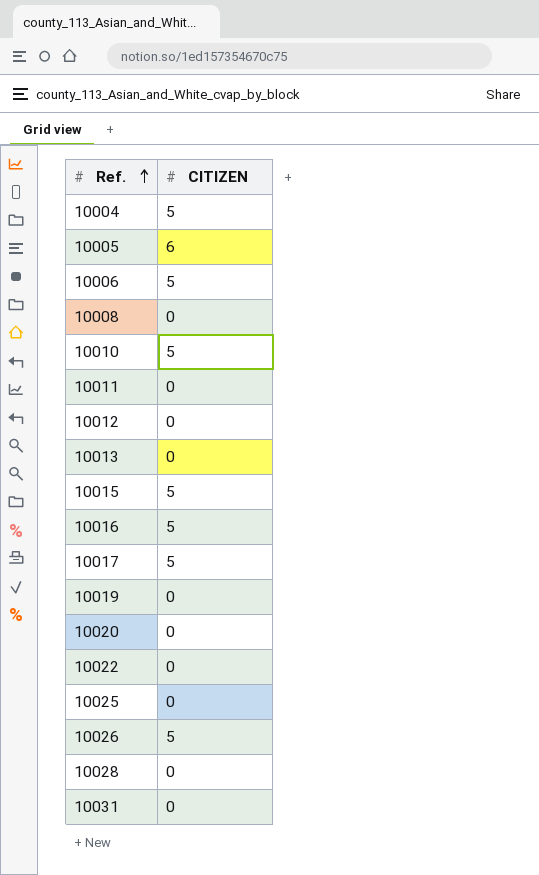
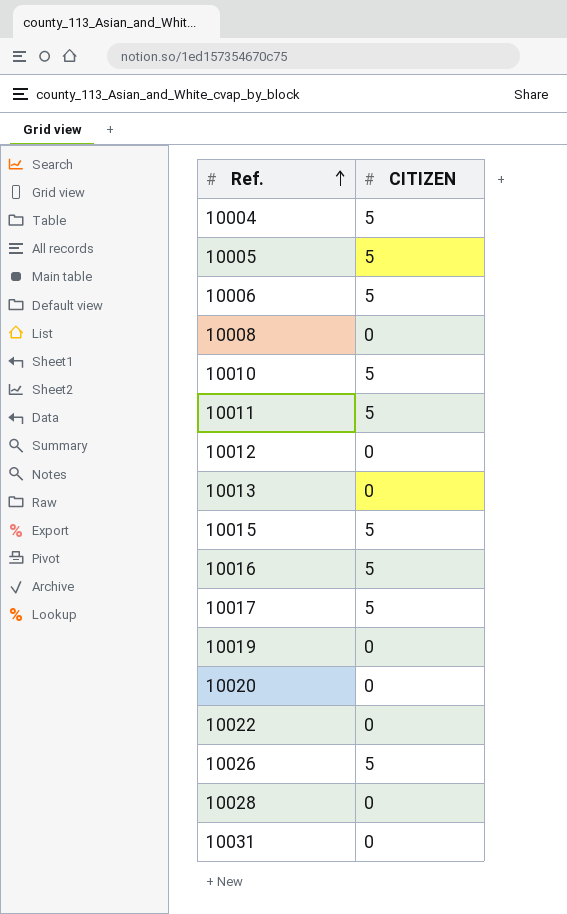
row 10025: 0 -> none
10005 | CITIZEN: 6 -> 5
10011 | CITIZEN: 0 -> 5

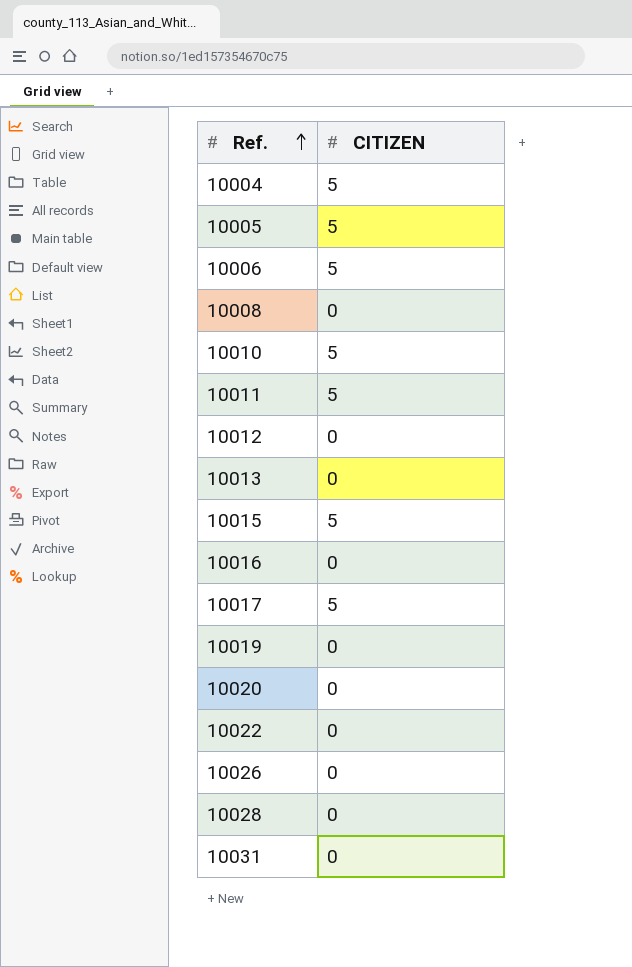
10016 | CITIZEN: 5 -> 0
10026 | CITIZEN: 5 -> 0

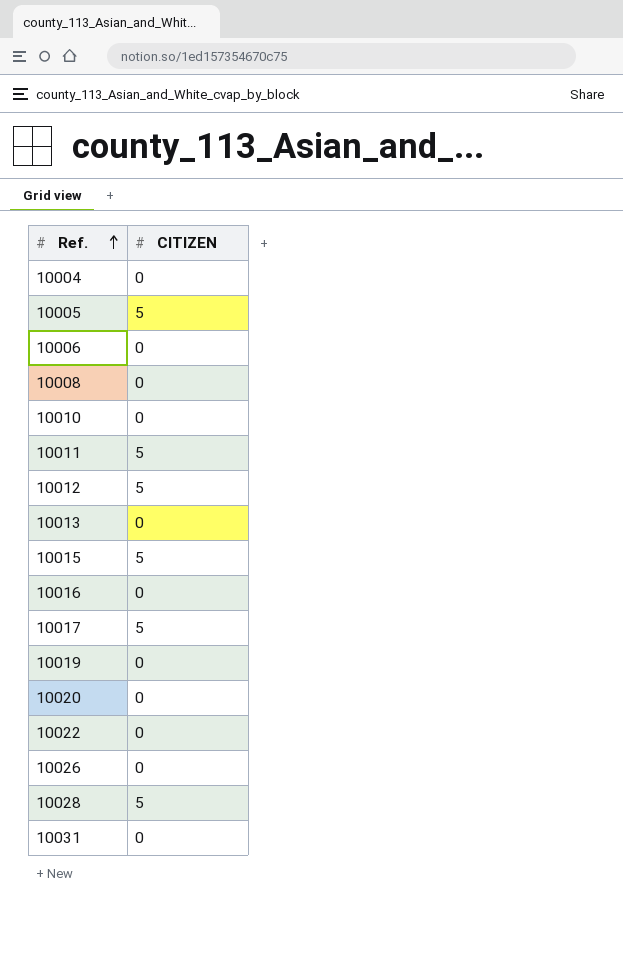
10004 | CITIZEN: 5 -> 0
10006 | CITIZEN: 5 -> 0
10010 | CITIZEN: 5 -> 0
10012 | CITIZEN: 0 -> 5
10028 | CITIZEN: 0 -> 5

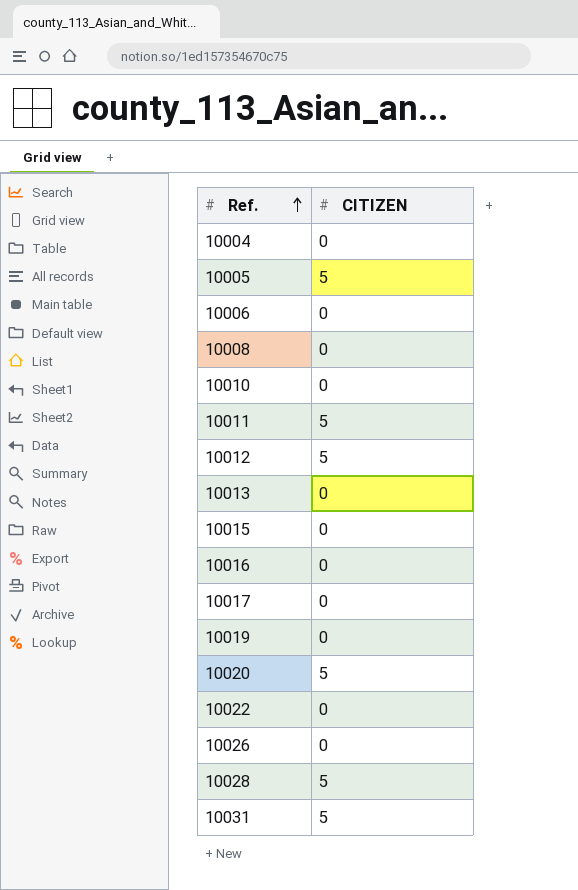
10015 | CITIZEN: 5 -> 0
10017 | CITIZEN: 5 -> 0
10020 | CITIZEN: 0 -> 5
10031 | CITIZEN: 0 -> 5

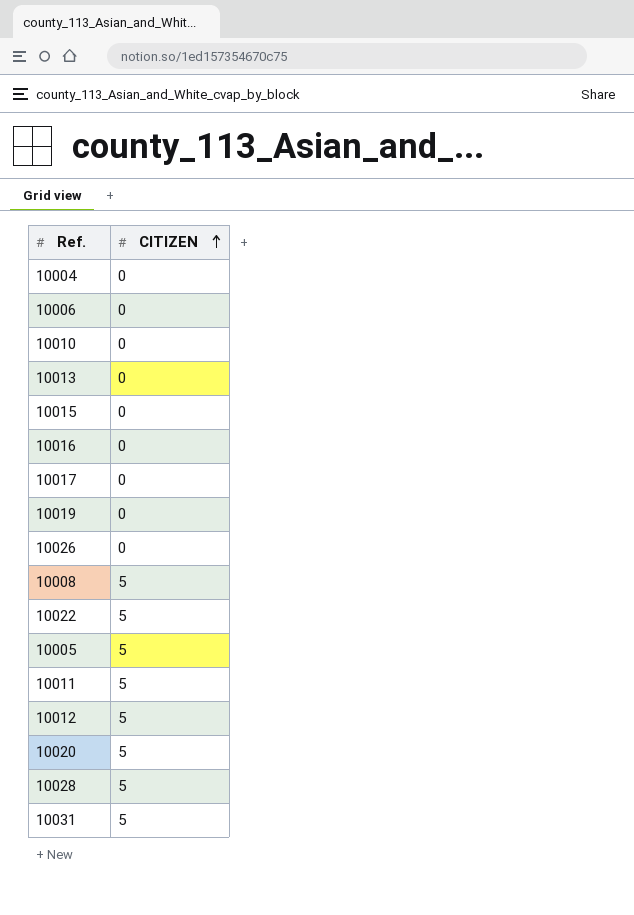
row order: Ref. ascending -> CITIZEN ascending
10008 | CITIZEN: 0 -> 5
10022 | CITIZEN: 0 -> 5

